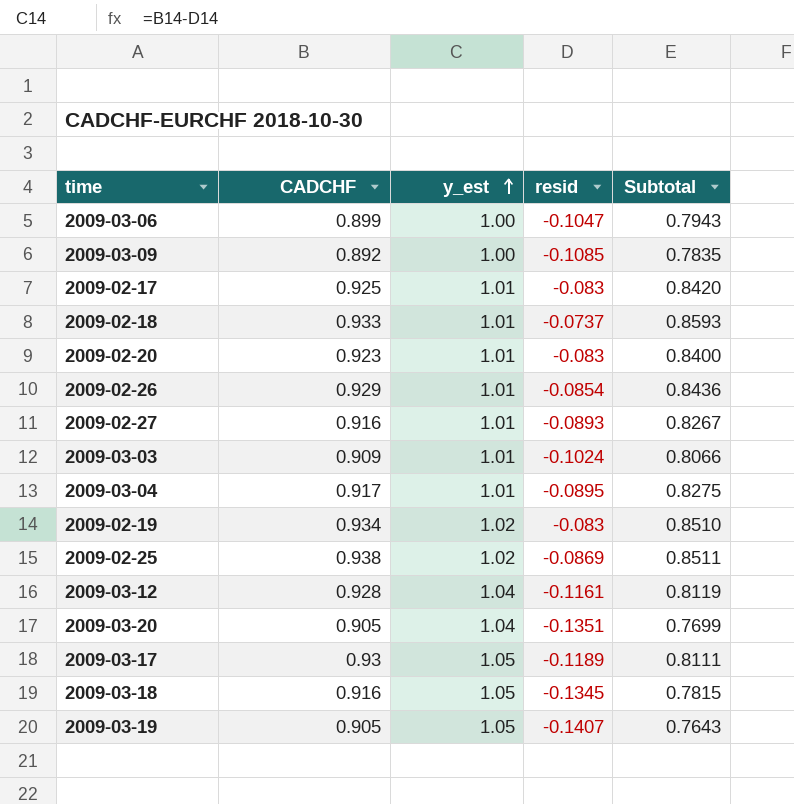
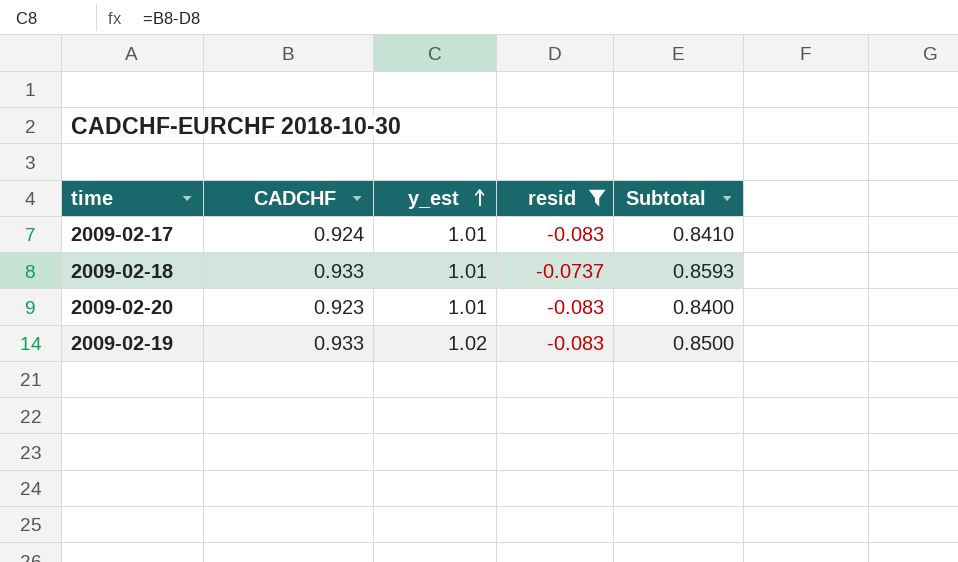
filter: none -> resid >= -0.083
2009-02-17 | CADCHF: 0.925 -> 0.924
2009-02-17 | Subtotal: 0.8420 -> 0.8410
2009-02-19 | CADCHF: 0.934 -> 0.933
2009-02-19 | Subtotal: 0.8510 -> 0.8500

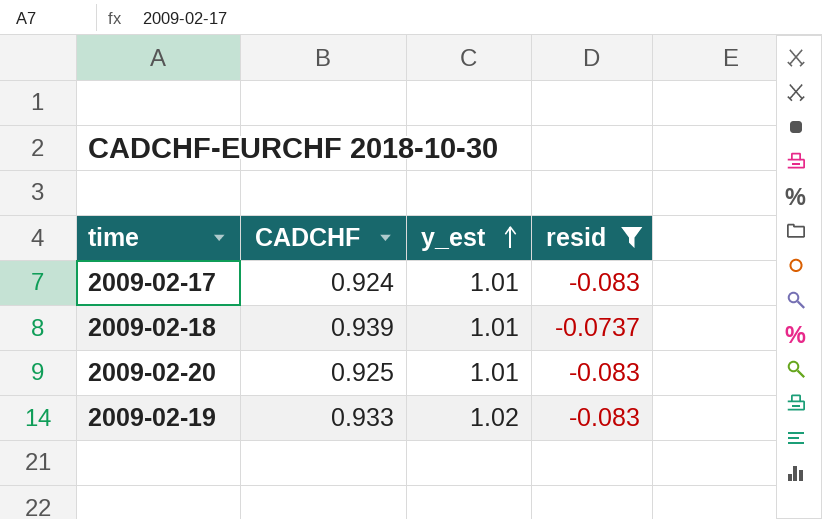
column Subtotal | formula: [CADCHF] + [resid] -> none
2009-02-18 | CADCHF: 0.933 -> 0.939
2009-02-20 | CADCHF: 0.923 -> 0.925

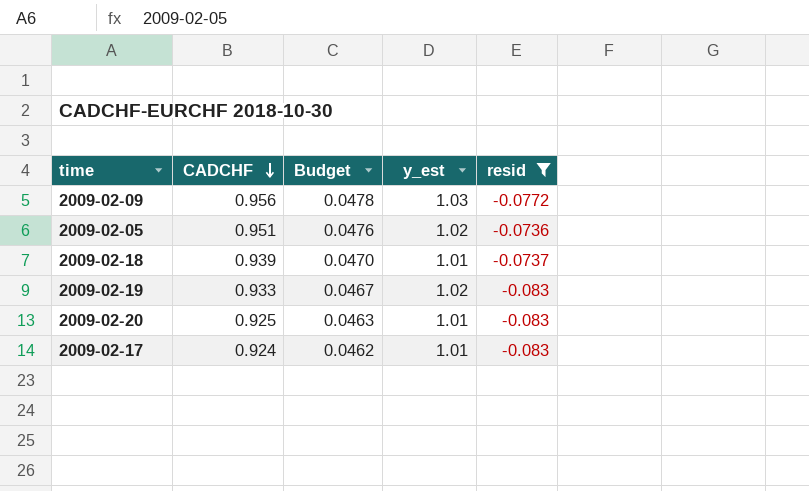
row order: y_est ascending -> CADCHF descending
column Budget | formula: none -> [CADCHF] * 0.05
row 2009-02-09: none -> 0.956 | 0.0478 | 1.03 | -0.0772
row 2009-02-05: none -> 0.951 | 0.0476 | 1.02 | -0.0736

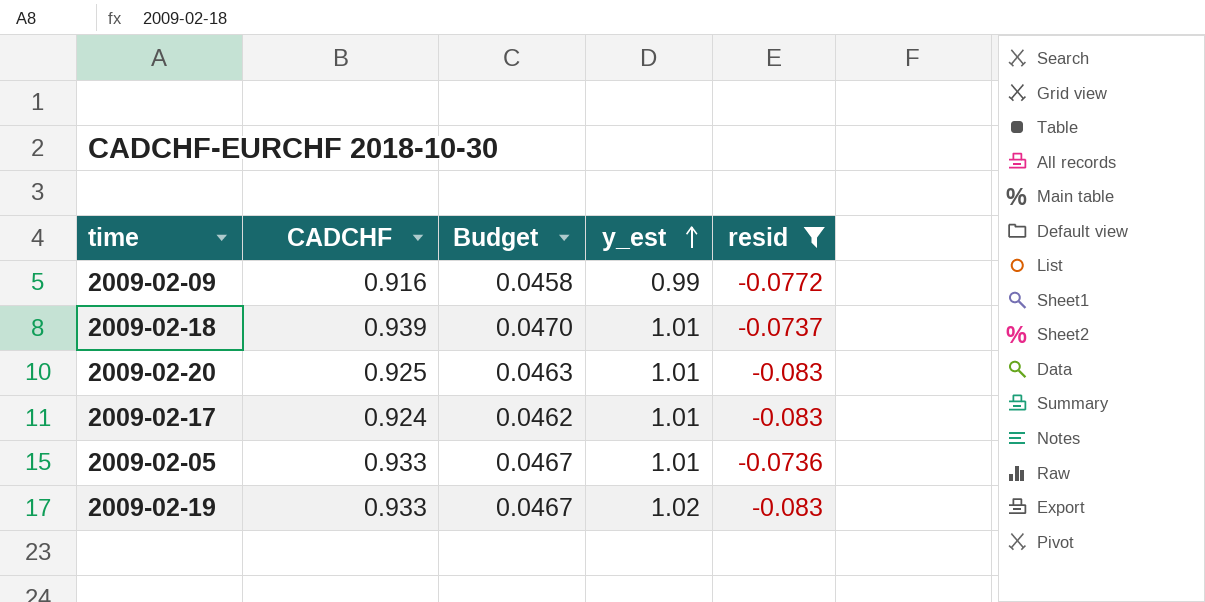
row order: CADCHF descending -> y_est ascending
2009-02-09 | CADCHF: 0.956 -> 0.916
2009-02-09 | Budget: 0.0478 -> 0.0458
2009-02-09 | y_est: 1.03 -> 0.99
2009-02-05 | CADCHF: 0.951 -> 0.933
2009-02-05 | Budget: 0.0476 -> 0.0467
2009-02-05 | y_est: 1.02 -> 1.01

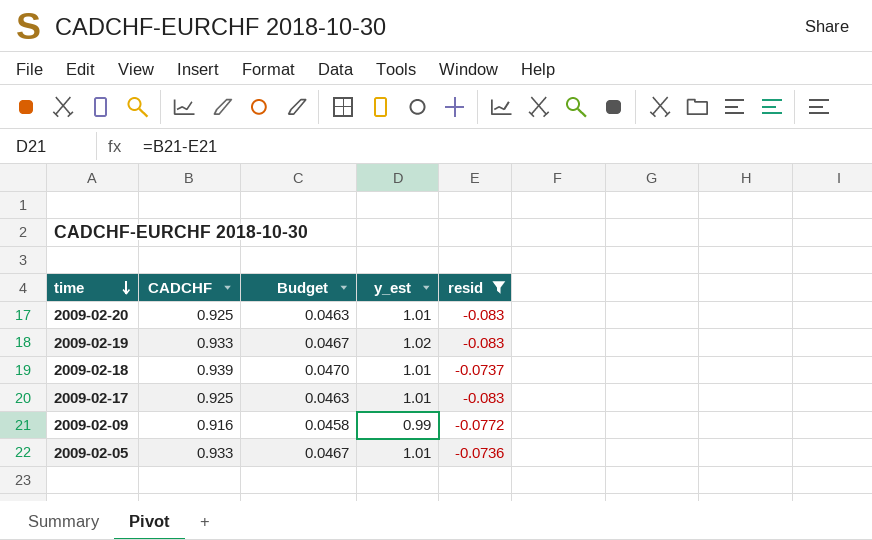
row order: y_est ascending -> time descending
2009-02-17 | CADCHF: 0.924 -> 0.925
2009-02-17 | Budget: 0.0462 -> 0.0463

